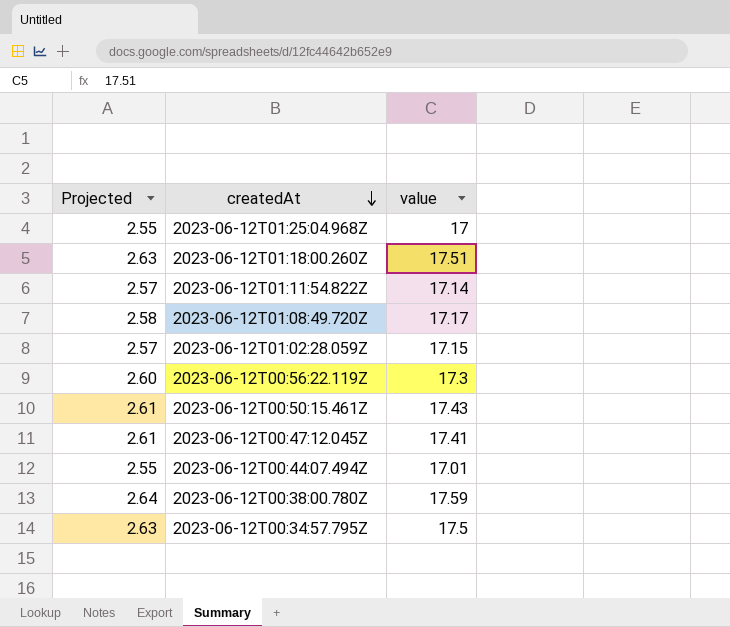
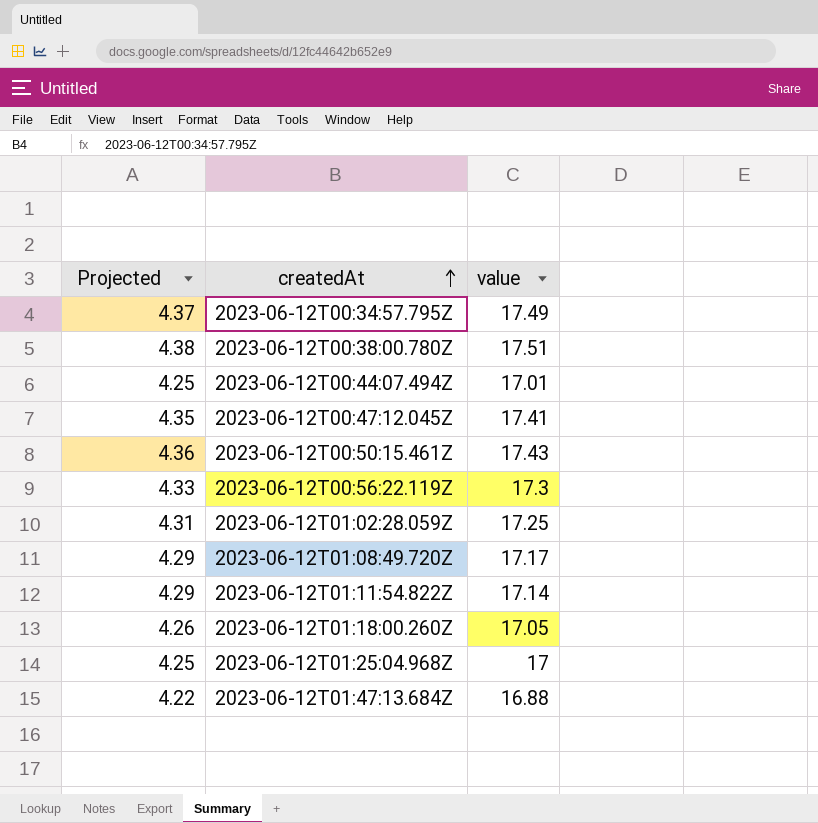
row order: createdAt descending -> createdAt ascending
column Projected | formula: [value] * 0.15 -> [value] * 0.25
2023-06-12T00:34:57.795Z | value: 17.5 -> 17.49
2023-06-12T00:38:00.780Z | value: 17.59 -> 17.51
2023-06-12T01:02:28.059Z | value: 17.15 -> 17.25
2023-06-12T01:18:00.260Z | value: 17.51 -> 17.05
row 2023-06-12T01:47:13.684Z: none -> 4.22 | 16.88

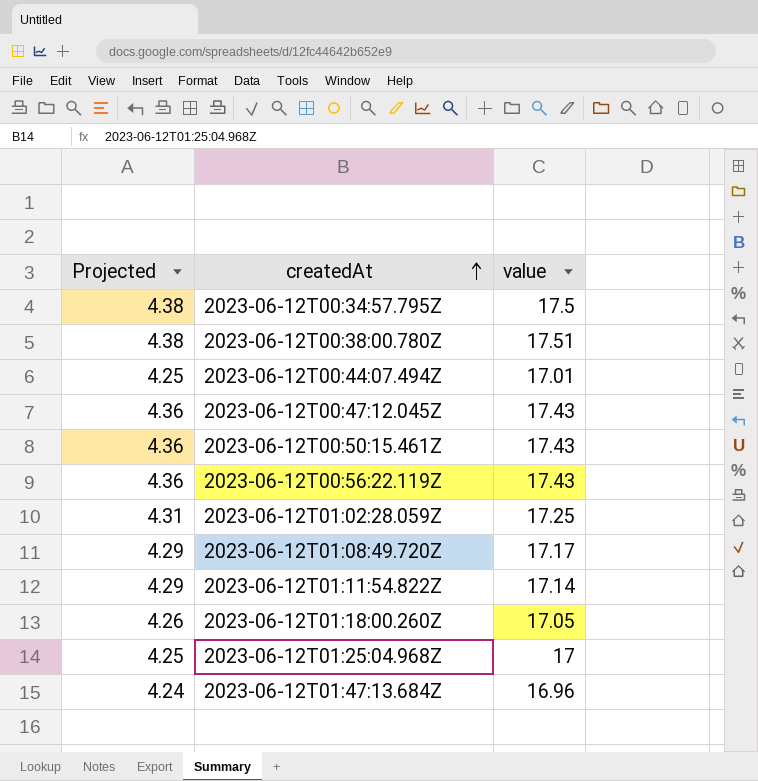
2023-06-12T00:34:57.795Z | Projected: 4.37 -> 4.38
2023-06-12T00:34:57.795Z | value: 17.49 -> 17.5
2023-06-12T00:47:12.045Z | Projected: 4.35 -> 4.36
2023-06-12T00:47:12.045Z | value: 17.41 -> 17.43
2023-06-12T00:56:22.119Z | Projected: 4.33 -> 4.36
2023-06-12T00:56:22.119Z | value: 17.3 -> 17.43
2023-06-12T01:47:13.684Z | Projected: 4.22 -> 4.24
2023-06-12T01:47:13.684Z | value: 16.88 -> 16.96

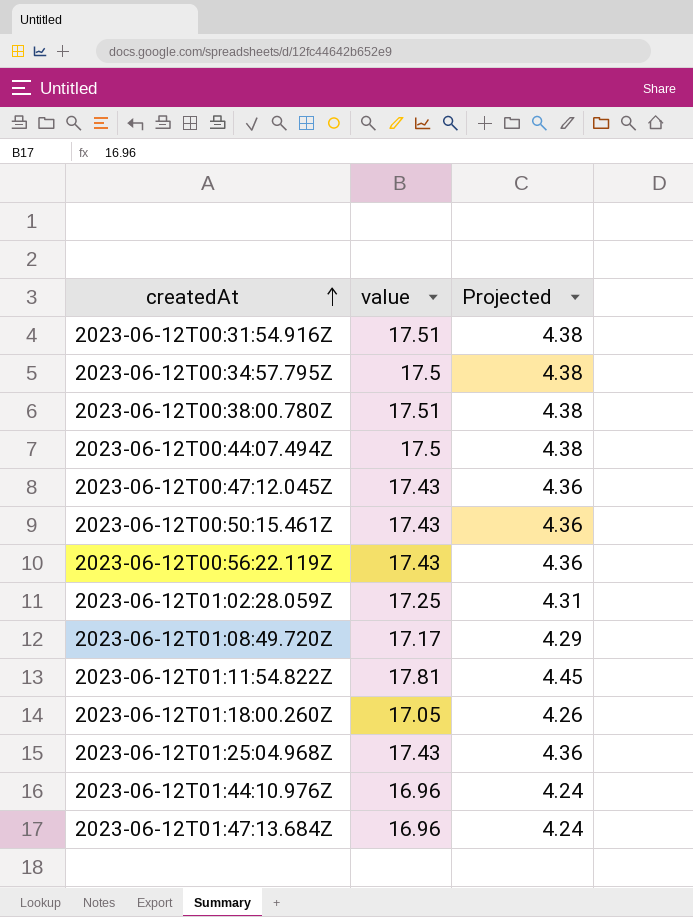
column Projected | position: 1 -> 3
row 2023-06-12T00:31:54.916Z: none -> 17.51 | 4.38
2023-06-12T00:44:07.494Z | value: 17.01 -> 17.5
2023-06-12T00:44:07.494Z | Projected: 4.25 -> 4.38
2023-06-12T01:11:54.822Z | value: 17.14 -> 17.81
2023-06-12T01:11:54.822Z | Projected: 4.29 -> 4.45
2023-06-12T01:25:04.968Z | value: 17 -> 17.43
2023-06-12T01:25:04.968Z | Projected: 4.25 -> 4.36
row 2023-06-12T01:44:10.976Z: none -> 16.96 | 4.24

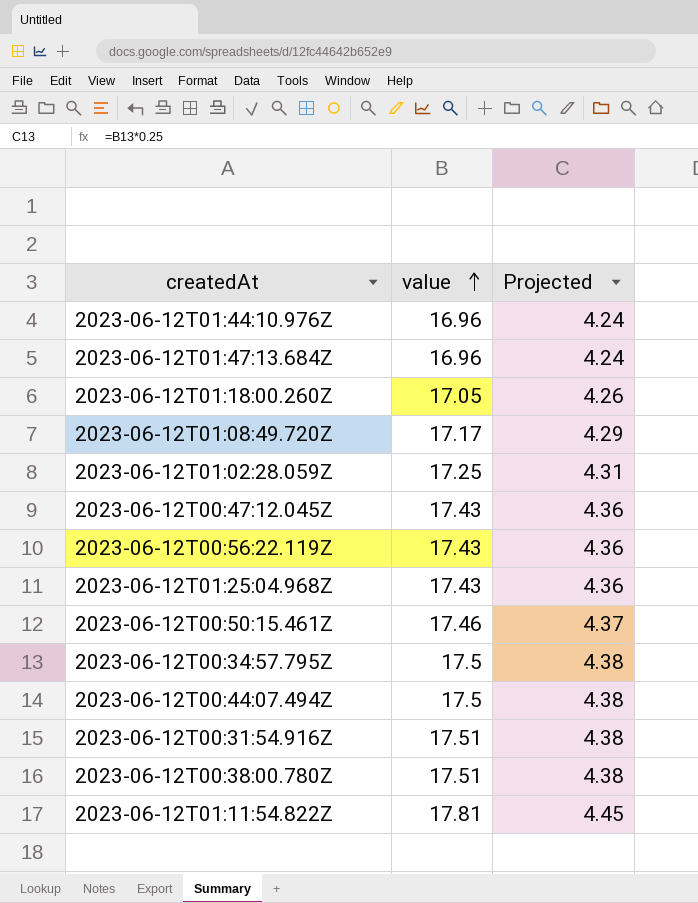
row order: createdAt ascending -> value ascending
2023-06-12T00:50:15.461Z | value: 17.43 -> 17.46
2023-06-12T00:50:15.461Z | Projected: 4.36 -> 4.37

